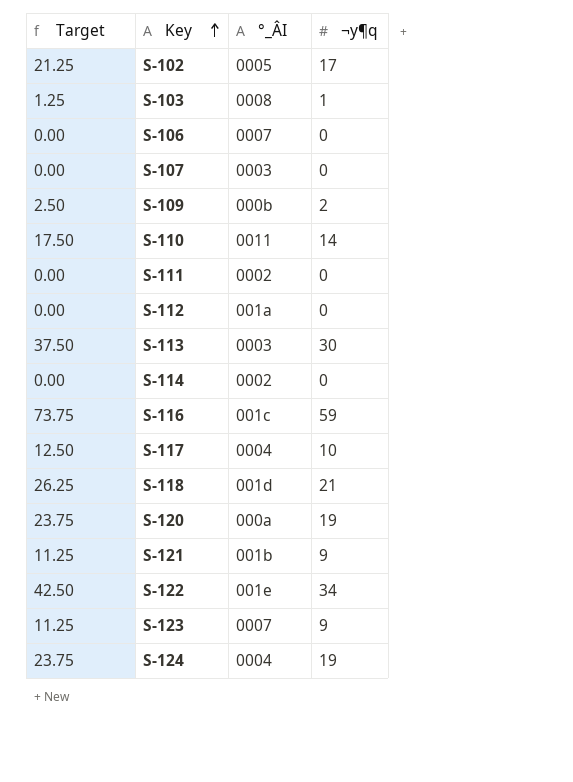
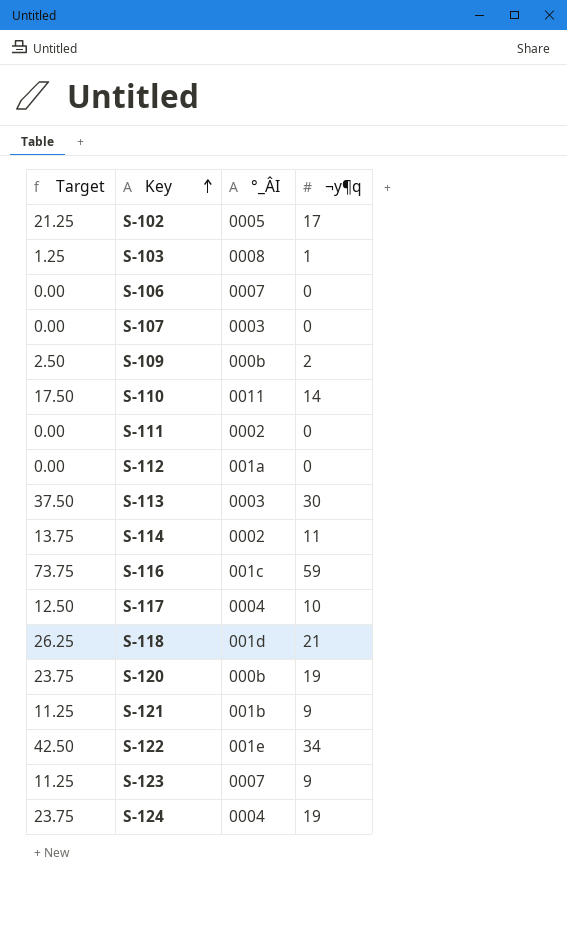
S-114 | Target: 0.00 -> 13.75
S-114 | ¬y¶q: 0 -> 11
S-120 | °_ÂI: 000a -> 000b

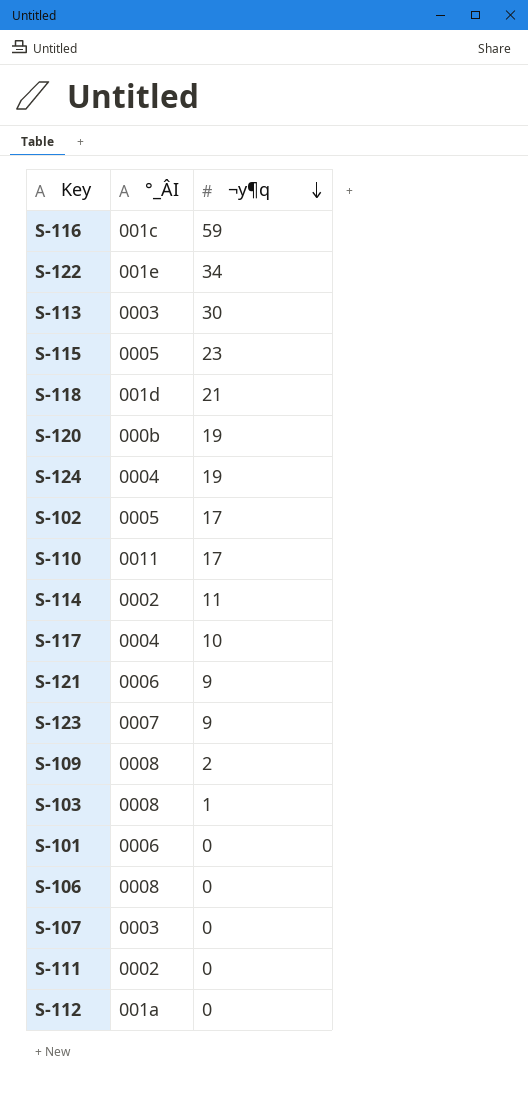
row order: Key ascending -> ¬y¶q descending
column Target | formula: [¬y¶q] * 1.25 -> none
row S-115: none -> 0005 | 23
S-110 | ¬y¶q: 14 -> 17
S-121 | °_ÂI: 001b -> 0006
S-109 | °_ÂI: 000b -> 0008
row S-101: none -> 0006 | 0
S-106 | °_ÂI: 0007 -> 0008

